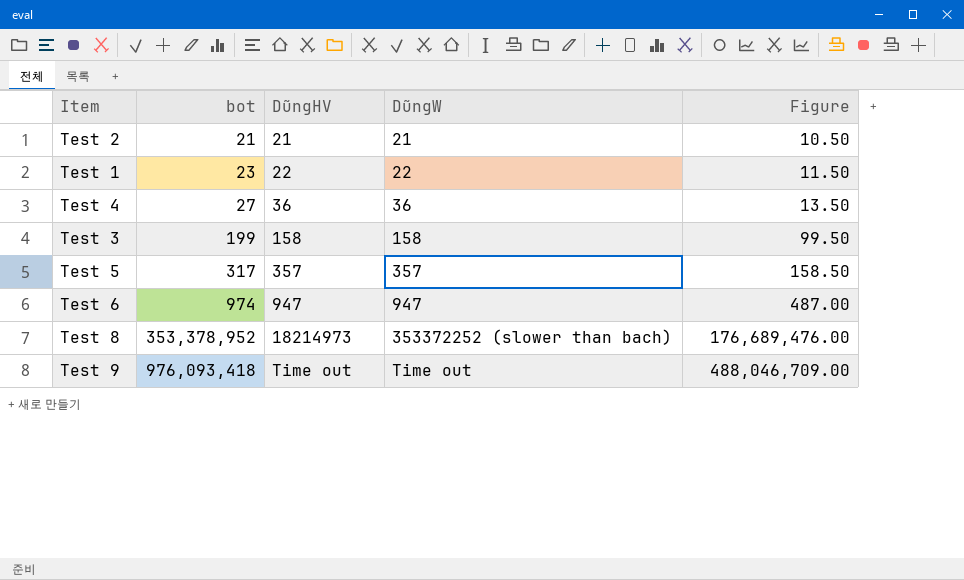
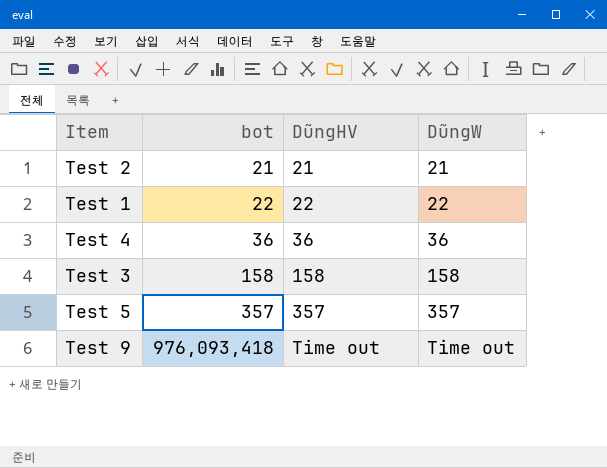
column Figure | formula: [bot] * 0.5 -> none
row Test 6: 974 | 947 | 947 | 487.00 -> none
row Test 8: 353,378,952 | 18214973 | 353372252 (slower than bach) | 176,689,476.00 -> none
Test 1 | bot: 23 -> 22
Test 4 | bot: 27 -> 36
Test 3 | bot: 199 -> 158
Test 5 | bot: 317 -> 357

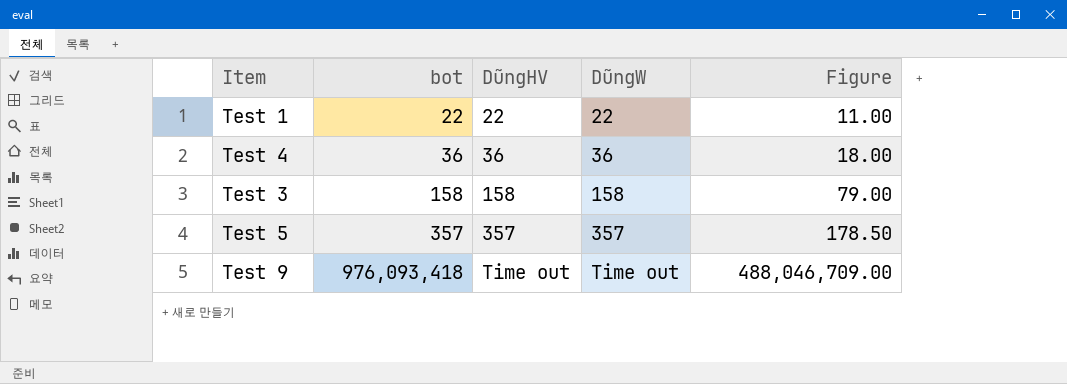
column Figure | formula: none -> [bot] * 0.5
row Test 2: 21 | 21 | 21 -> none

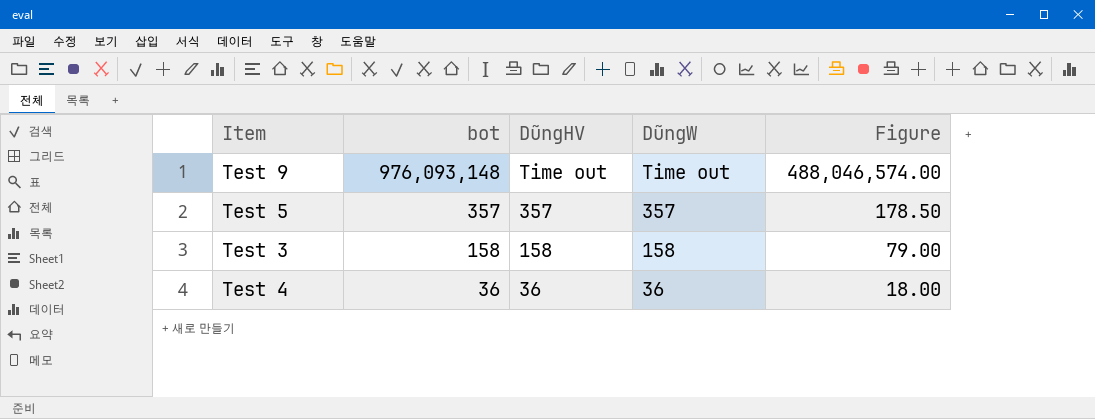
row order: bot ascending -> bot descending
row Test 1: 22 | 22 | 22 | 11.00 -> none
Test 9 | bot: 976,093,418 -> 976,093,148
Test 9 | Figure: 488,046,709.00 -> 488,046,574.00

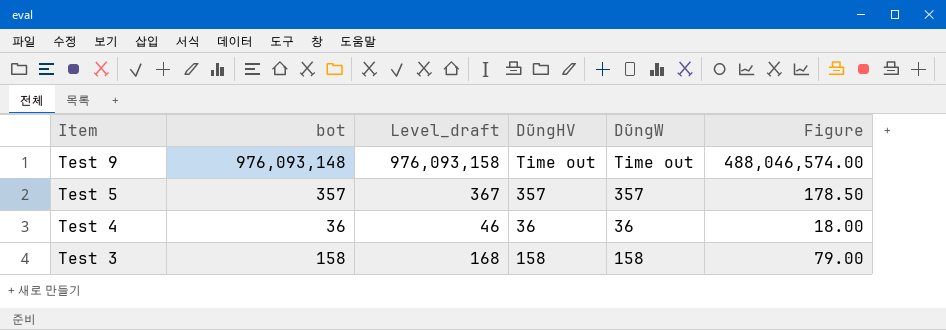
row order: bot descending -> Item descending
column Level_draft | formula: none -> [bot] + 10

